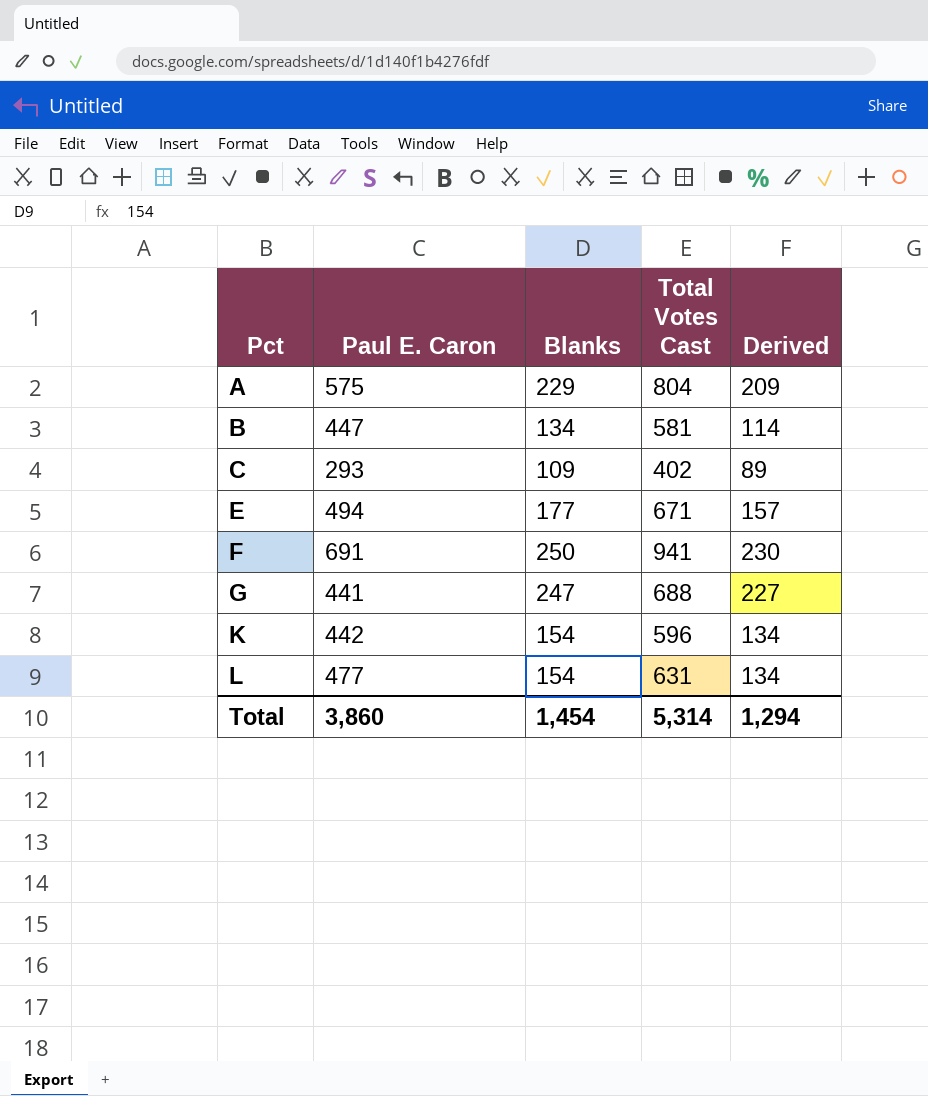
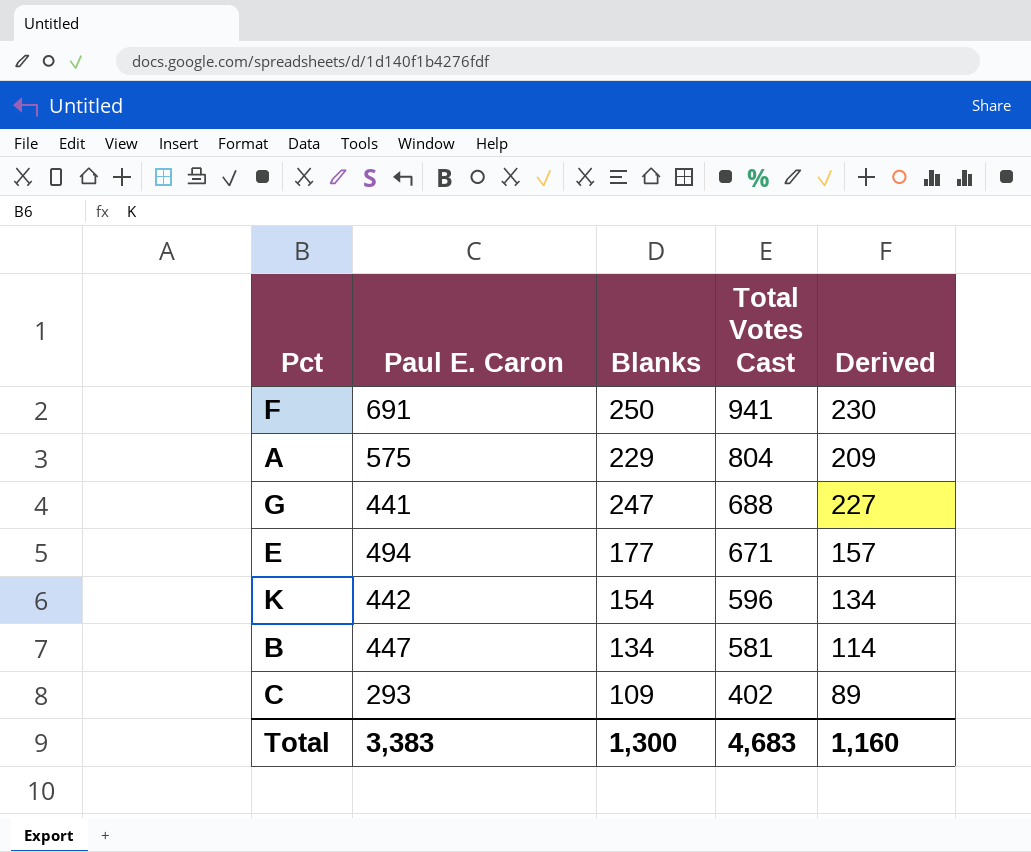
row order: Pct ascending -> Total Votes Cast descending
row L: 477 | 154 | 631 | 134 -> none
Total | Paul E. Caron: 3,860 -> 3,383
Total | Blanks: 1,454 -> 1,300
Total | Total Votes Cast: 5,314 -> 4,683
Total | Derived: 1,294 -> 1,160

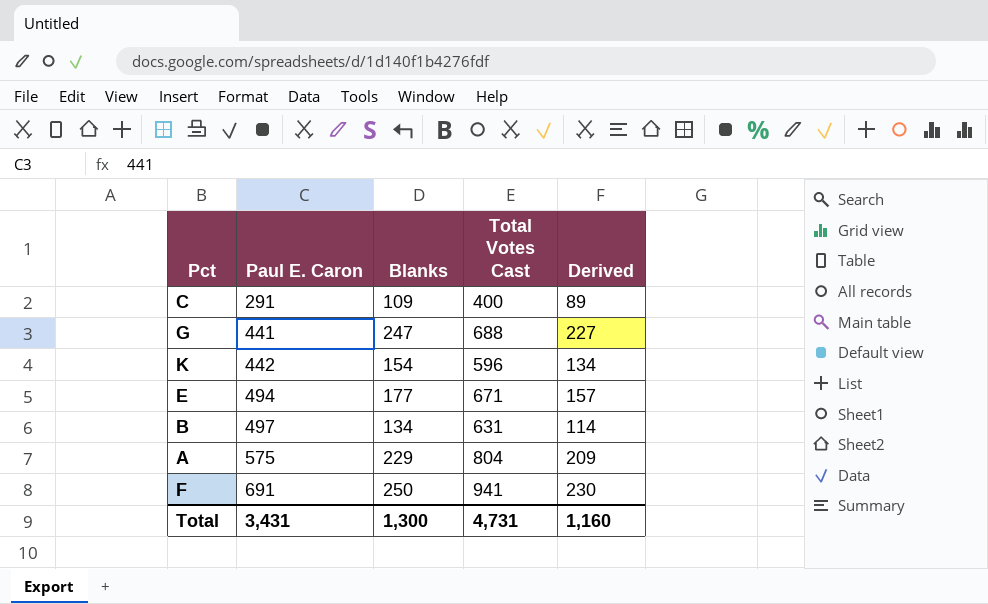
row order: Total Votes Cast descending -> Paul E. Caron ascending
C | Paul E. Caron: 293 -> 291
C | Total Votes Cast: 402 -> 400
B | Paul E. Caron: 447 -> 497
B | Total Votes Cast: 581 -> 631
Total | Paul E. Caron: 3,383 -> 3,431
Total | Total Votes Cast: 4,683 -> 4,731

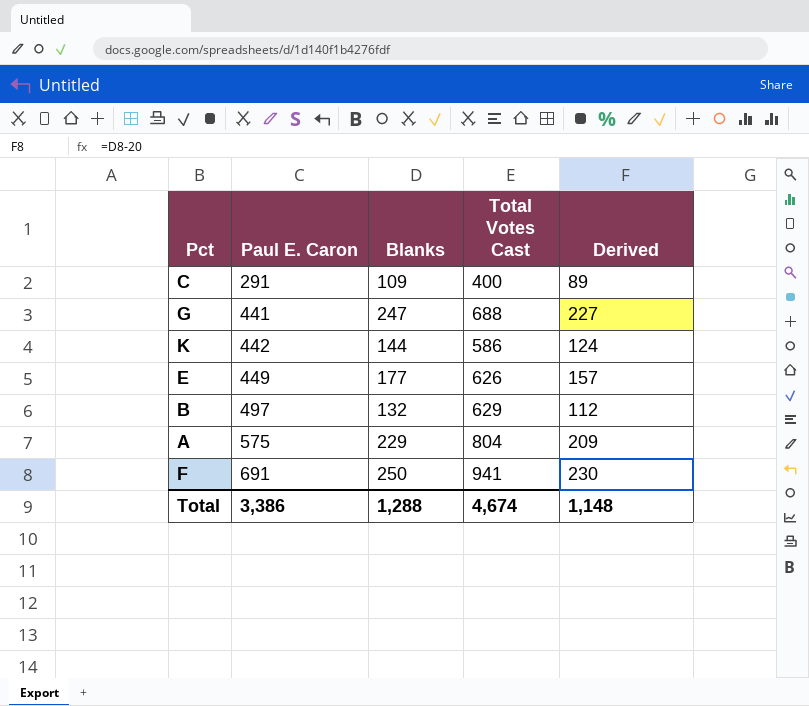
K | Blanks: 154 -> 144
K | Total Votes Cast: 596 -> 586
K | Derived: 134 -> 124
E | Paul E. Caron: 494 -> 449
E | Total Votes Cast: 671 -> 626
B | Blanks: 134 -> 132
B | Total Votes Cast: 631 -> 629
B | Derived: 114 -> 112
Total | Paul E. Caron: 3,431 -> 3,386
Total | Blanks: 1,300 -> 1,288
Total | Total Votes Cast: 4,731 -> 4,674
Total | Derived: 1,160 -> 1,148

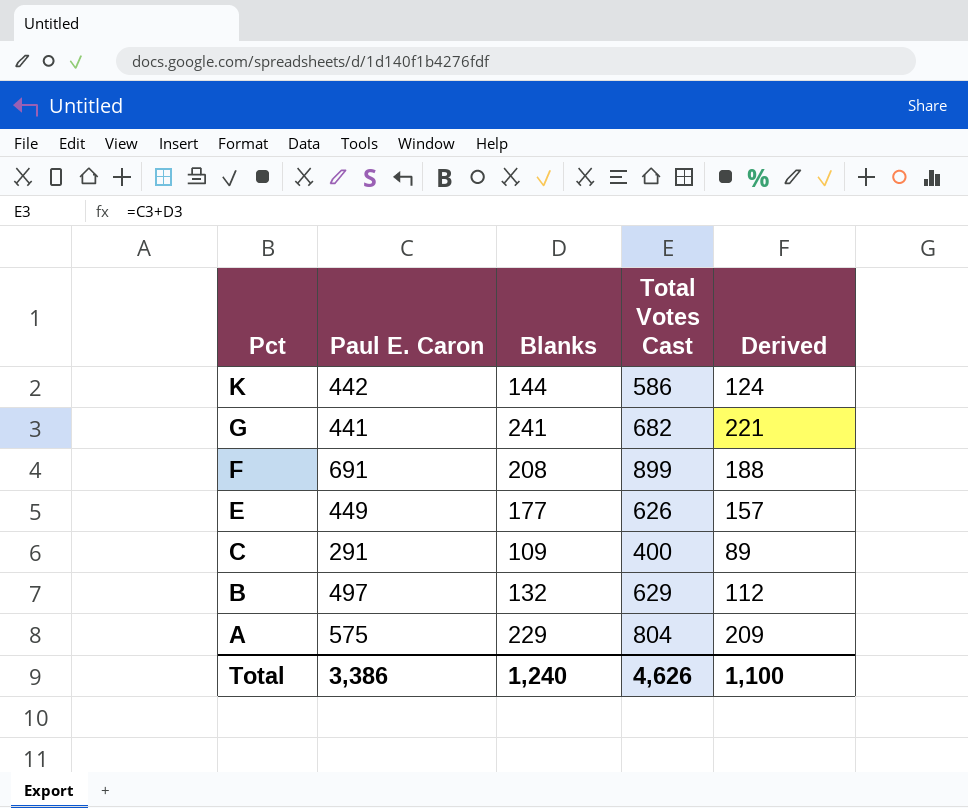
row order: Paul E. Caron ascending -> Pct descending
G | Blanks: 247 -> 241
G | Total Votes Cast: 688 -> 682
G | Derived: 227 -> 221
F | Blanks: 250 -> 208
F | Total Votes Cast: 941 -> 899
F | Derived: 230 -> 188
Total | Blanks: 1,288 -> 1,240
Total | Total Votes Cast: 4,674 -> 4,626
Total | Derived: 1,148 -> 1,100

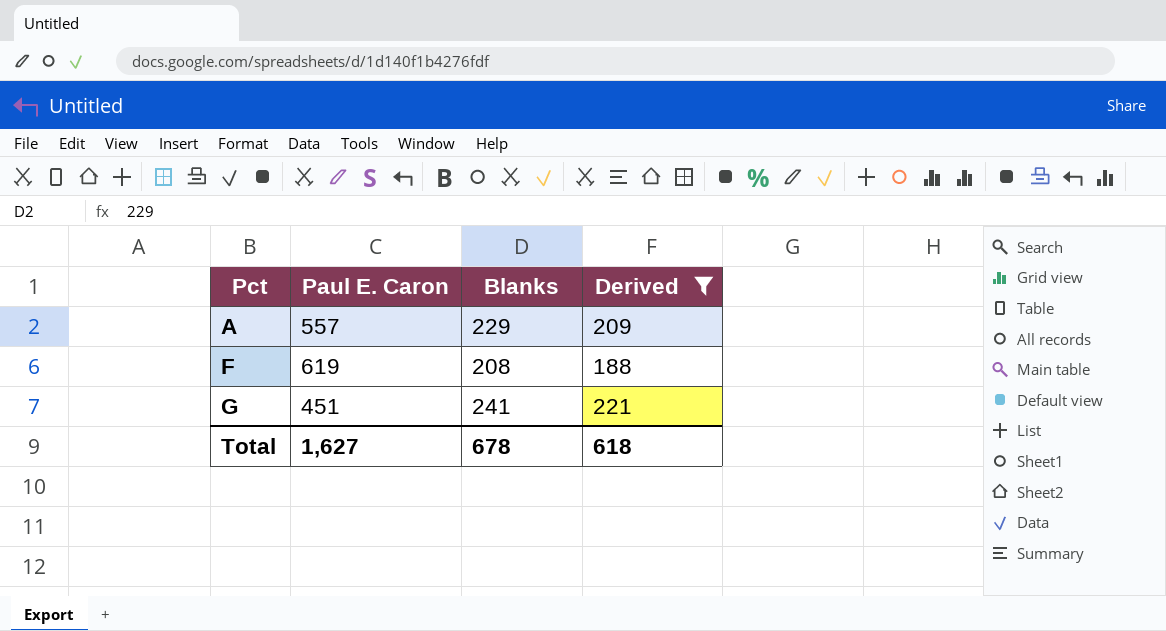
filter: none -> Derived >= 188
row order: Pct descending -> Pct ascending
column Total Votes Cast | formula: [Paul E. Caron] + [Blanks] -> none
A | Paul E. Caron: 575 -> 557
F | Paul E. Caron: 691 -> 619
G | Paul E. Caron: 441 -> 451
Total | Paul E. Caron: 3,386 -> 1,627
Total | Blanks: 1,240 -> 678
Total | Derived: 1,100 -> 618

